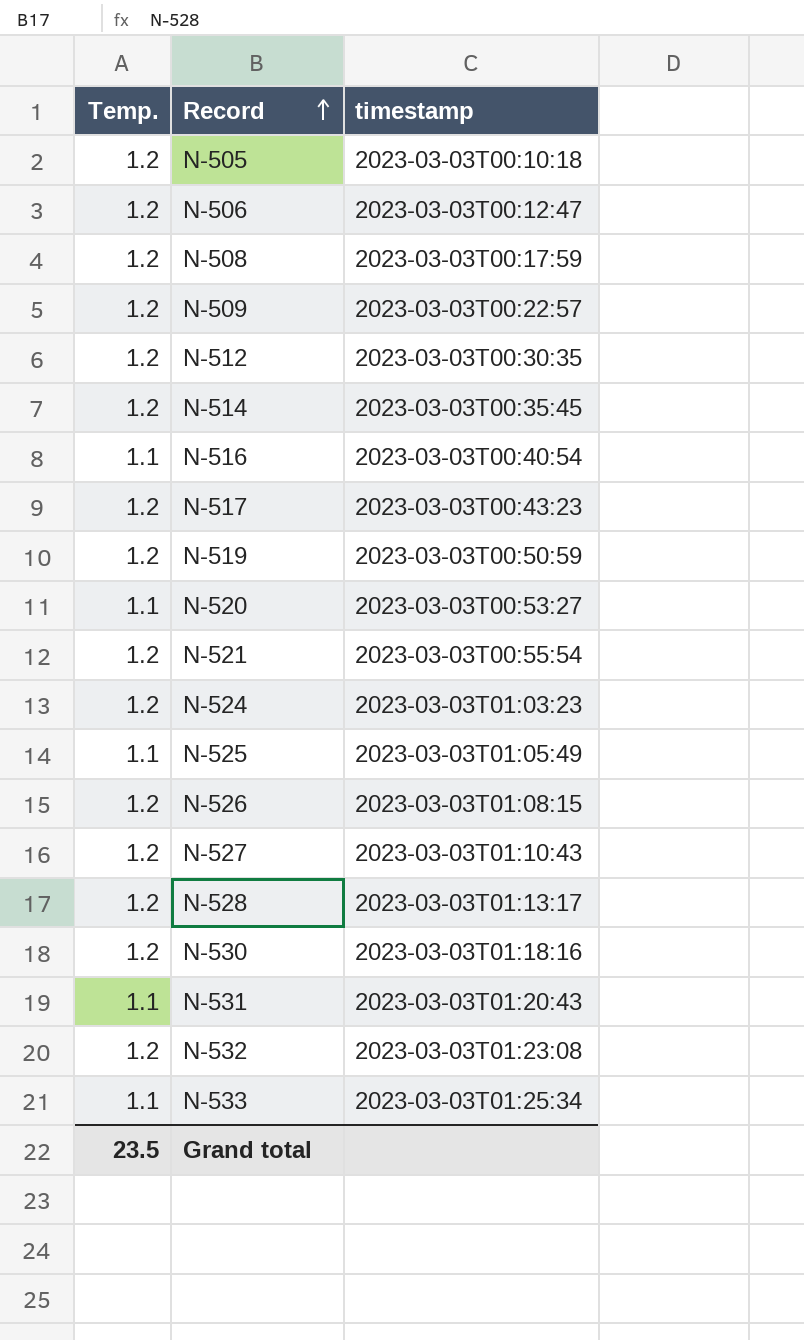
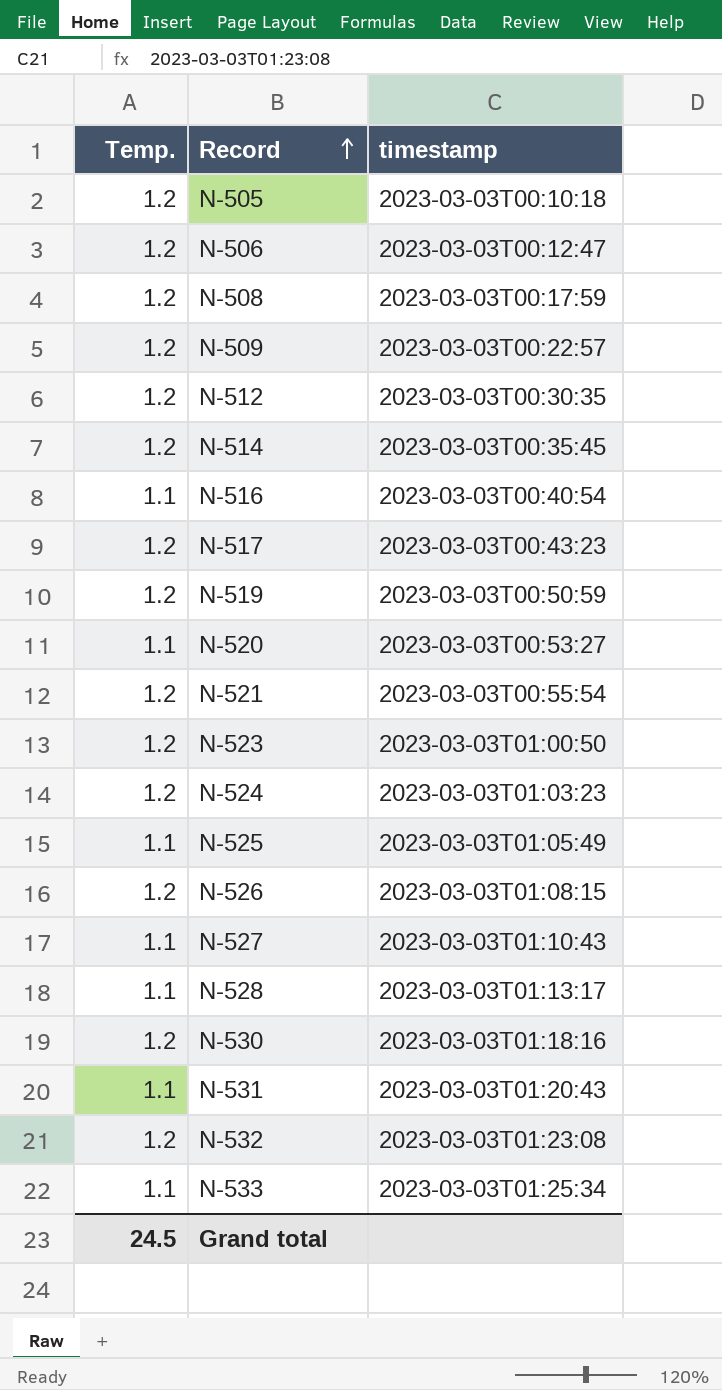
row N-523: none -> 1.2 | 2023-03-03T01:00:50
N-527 | Temp.: 1.2 -> 1.1
N-528 | Temp.: 1.2 -> 1.1
Grand total | Temp.: 23.5 -> 24.5

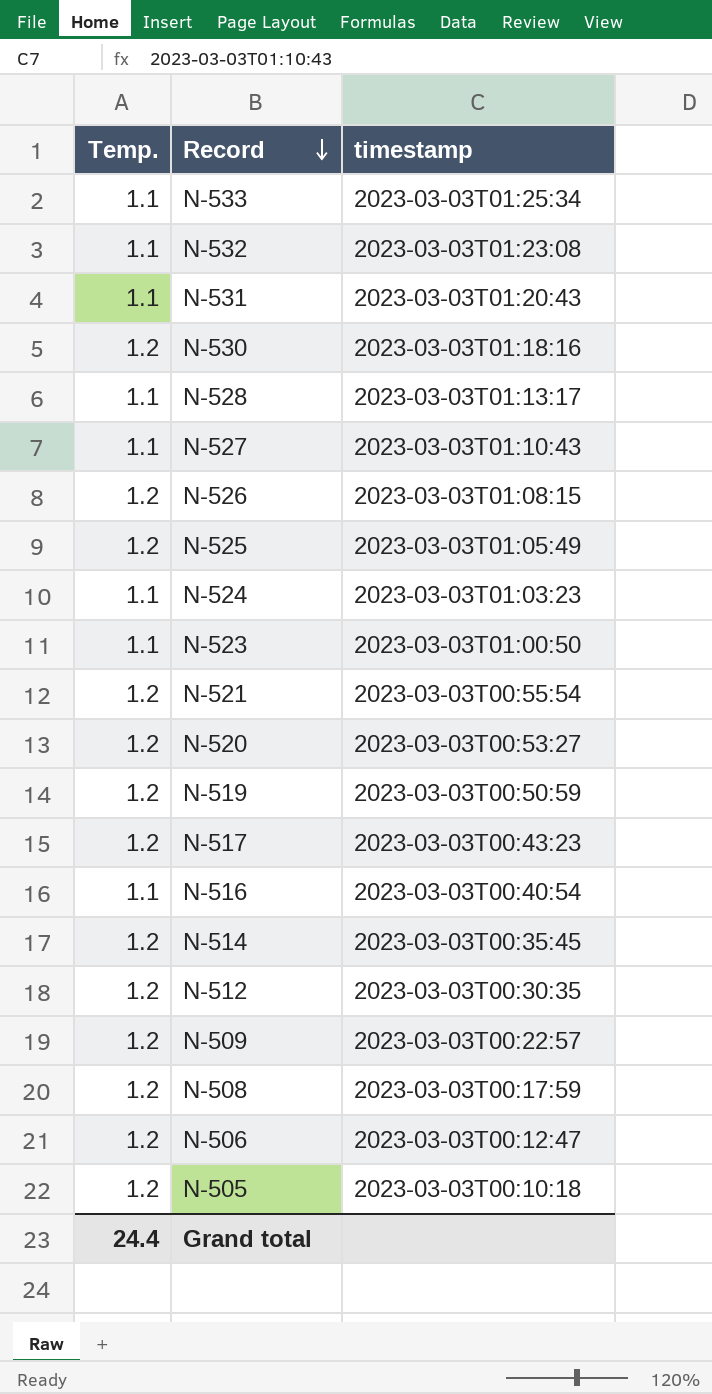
row order: Record ascending -> Record descending
N-532 | Temp.: 1.2 -> 1.1
N-525 | Temp.: 1.1 -> 1.2
N-524 | Temp.: 1.2 -> 1.1
N-523 | Temp.: 1.2 -> 1.1
N-520 | Temp.: 1.1 -> 1.2
Grand total | Temp.: 24.5 -> 24.4

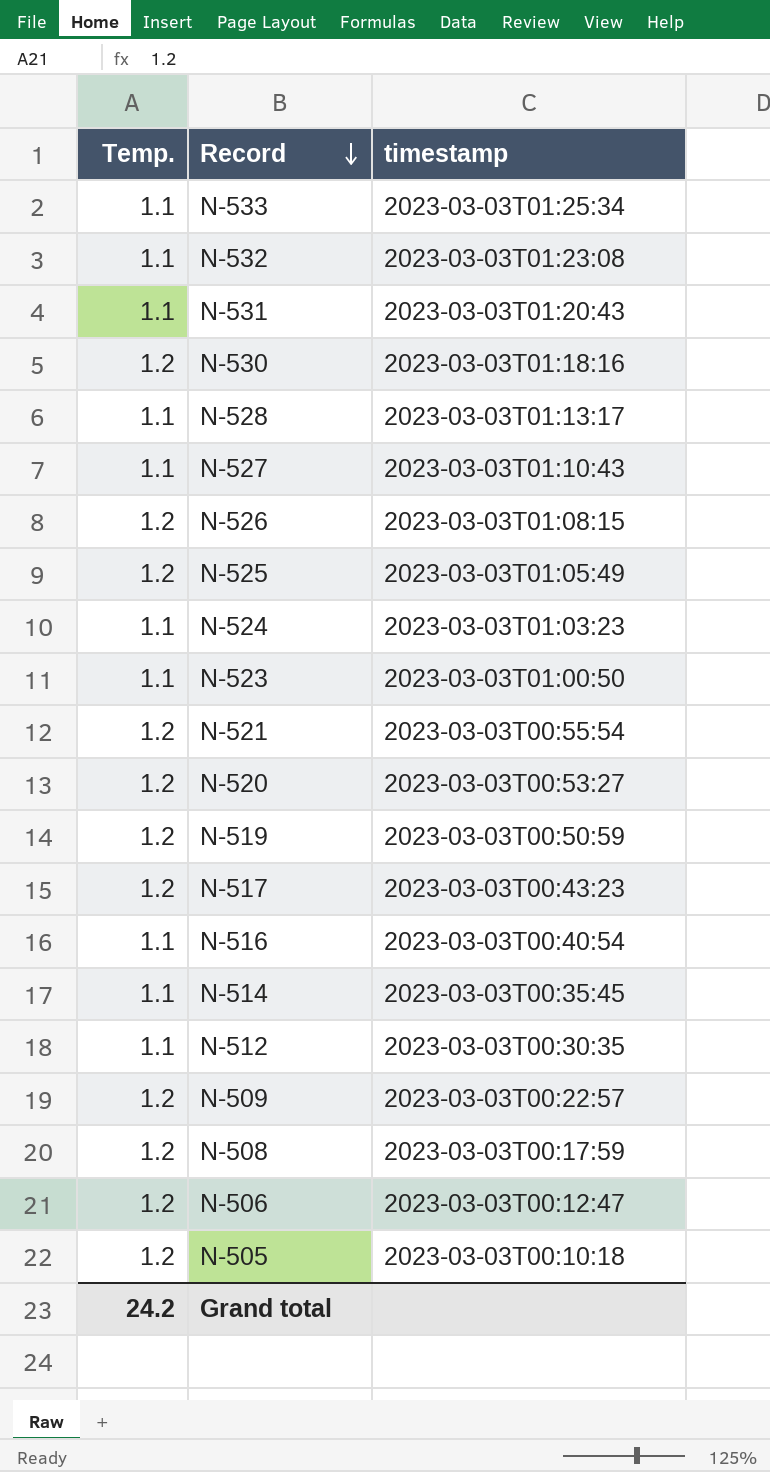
N-514 | Temp.: 1.2 -> 1.1
N-512 | Temp.: 1.2 -> 1.1
Grand total | Temp.: 24.4 -> 24.2

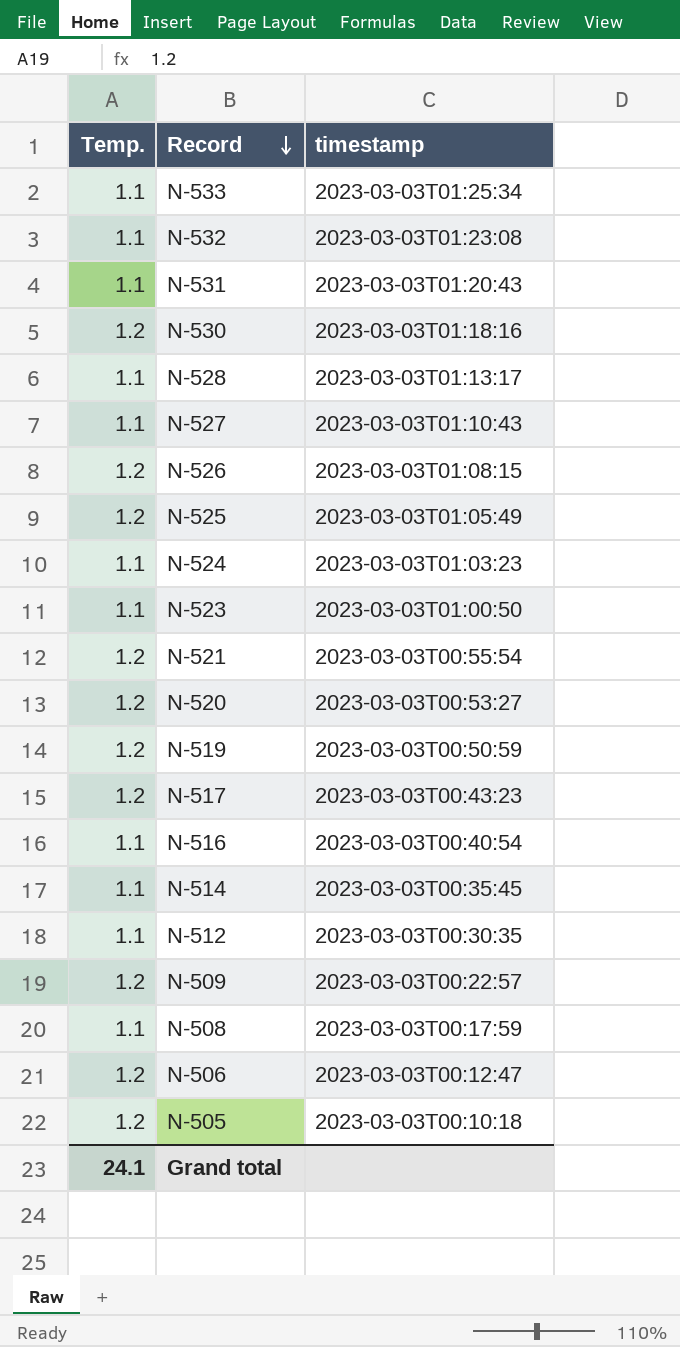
N-508 | Temp.: 1.2 -> 1.1
Grand total | Temp.: 24.2 -> 24.1

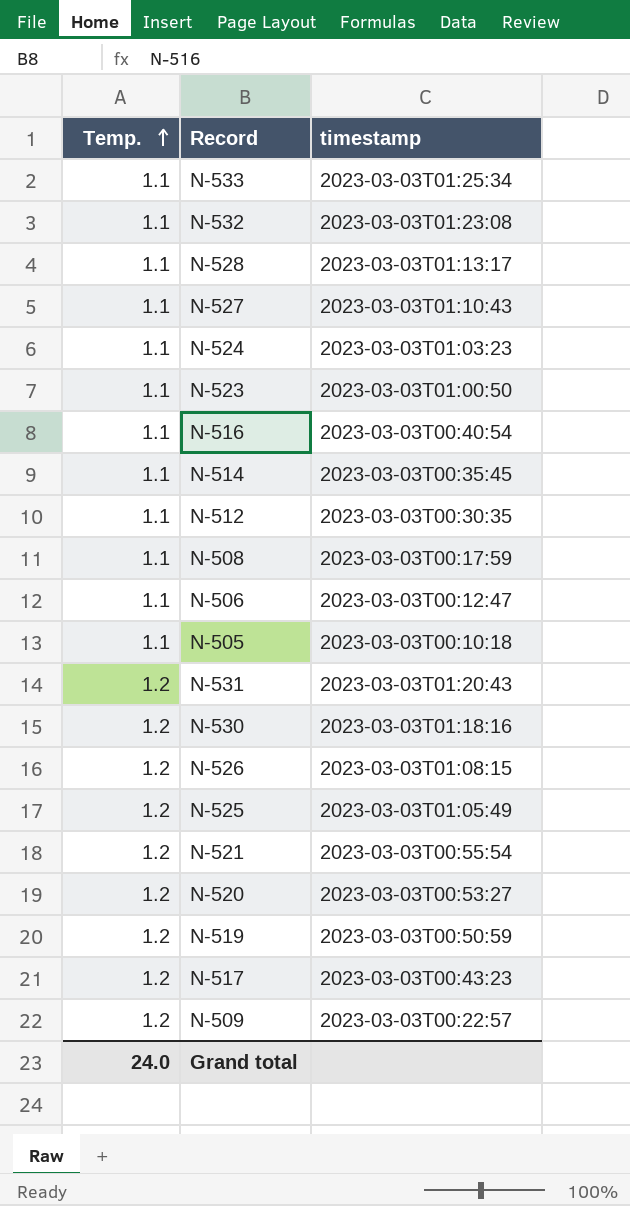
row order: Record descending -> Temp. ascending
N-506 | Temp.: 1.2 -> 1.1
N-505 | Temp.: 1.2 -> 1.1
N-531 | Temp.: 1.1 -> 1.2
Grand total | Temp.: 24.1 -> 24.0

